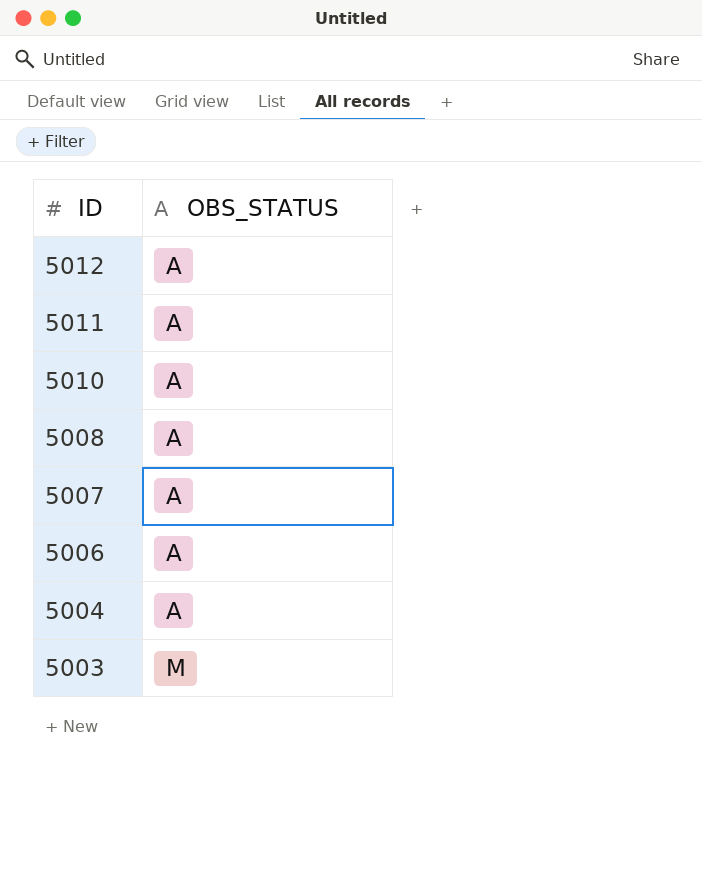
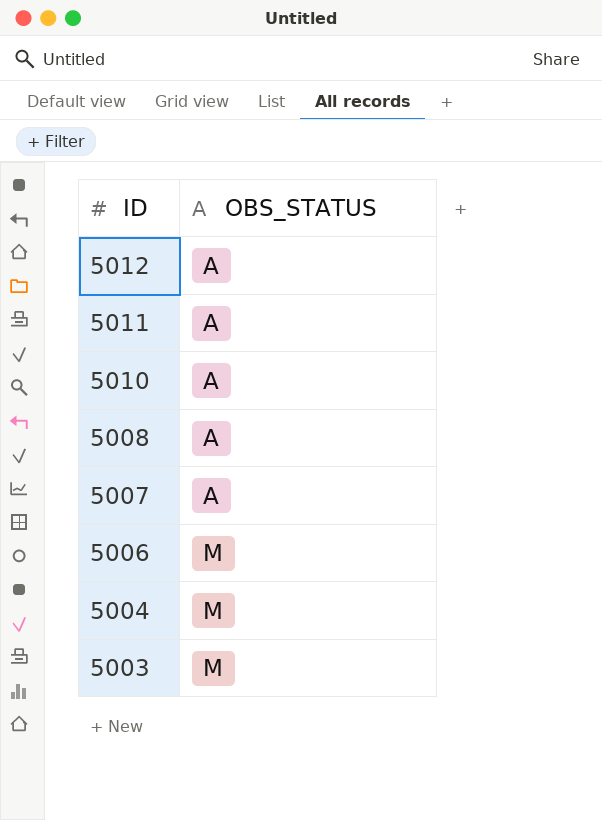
5006 | OBS_STATUS: A -> M
5004 | OBS_STATUS: A -> M

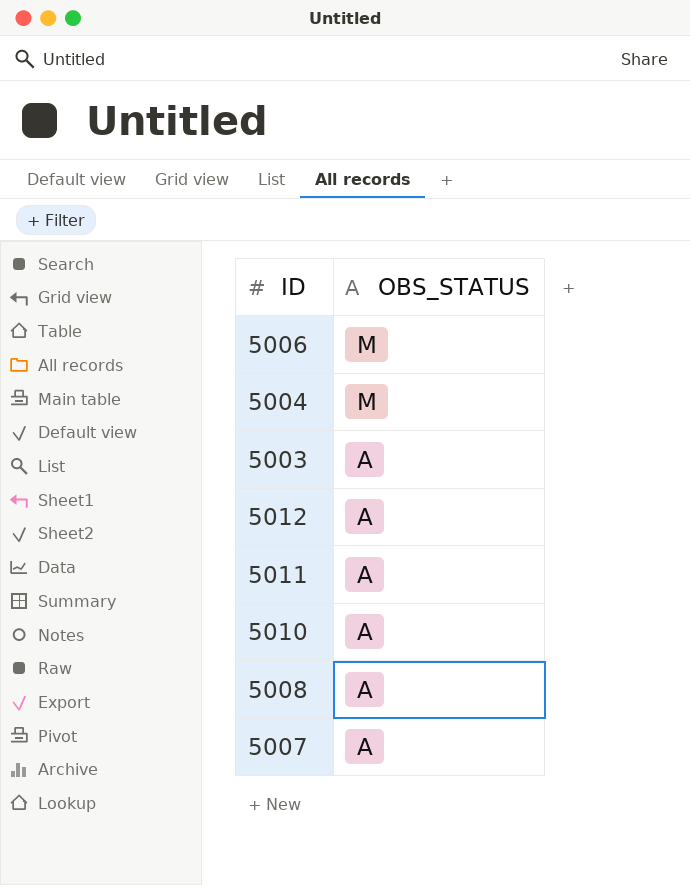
row order: ID descending -> OBS_STATUS descending
5003 | OBS_STATUS: M -> A

